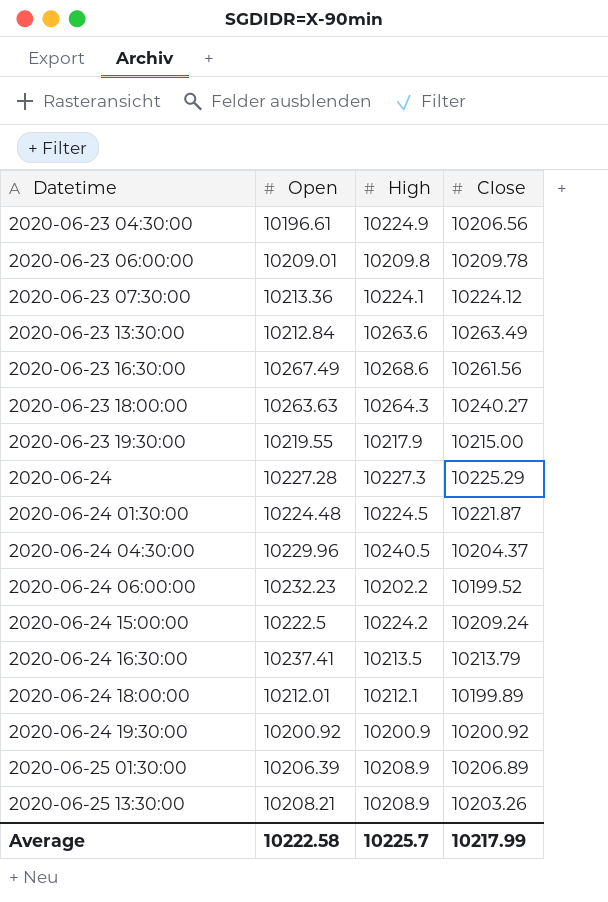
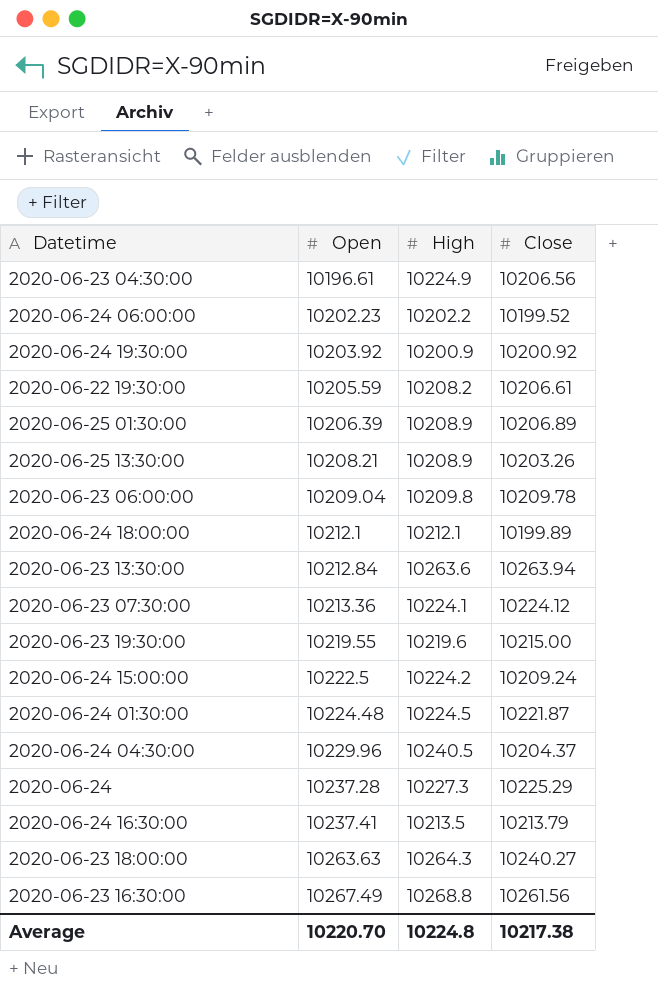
row order: Datetime ascending -> Open ascending
2020-06-24 06:00:00 | Open: 10232.23 -> 10202.23
2020-06-24 19:30:00 | Open: 10200.92 -> 10203.92
row 2020-06-22 19:30:00: none -> 10205.59 | 10208.2 | 10206.61
2020-06-23 06:00:00 | Open: 10209.01 -> 10209.04
2020-06-24 18:00:00 | Open: 10212.01 -> 10212.1
2020-06-23 13:30:00 | Close: 10263.49 -> 10263.94
2020-06-23 19:30:00 | High: 10217.9 -> 10219.6
2020-06-24 | Open: 10227.28 -> 10237.28
2020-06-23 16:30:00 | High: 10268.6 -> 10268.8
Average | Open: 10222.58 -> 10220.70
Average | High: 10225.7 -> 10224.8
Average | Close: 10217.99 -> 10217.38

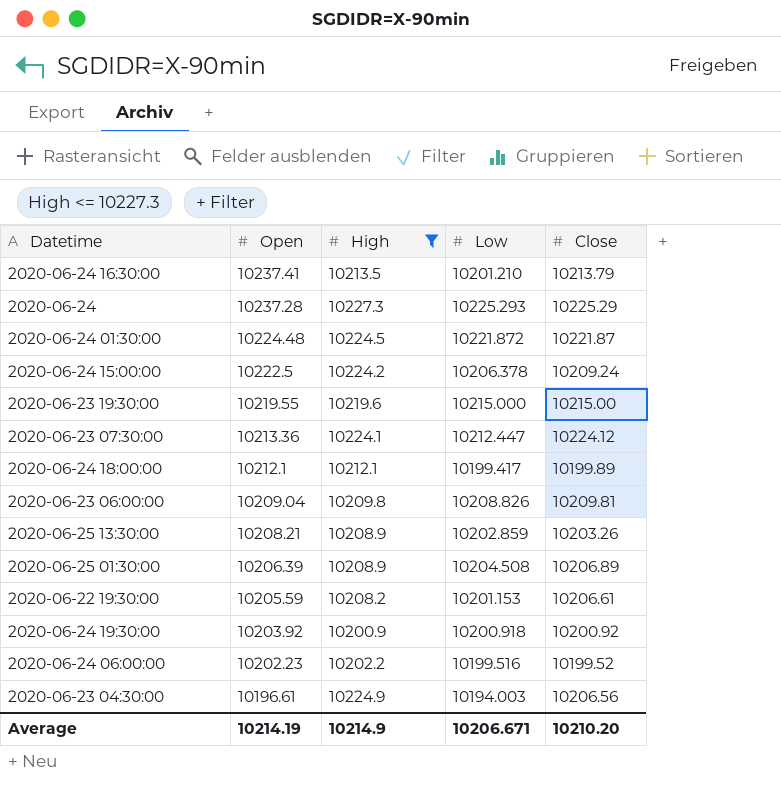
filter: none -> High <= 10227.3
row order: Open ascending -> Open descending
column Low | position: none -> 4
2020-06-23 06:00:00 | Close: 10209.78 -> 10209.81
Average | Open: 10220.70 -> 10214.19
Average | High: 10224.8 -> 10214.9
Average | Close: 10217.38 -> 10210.20

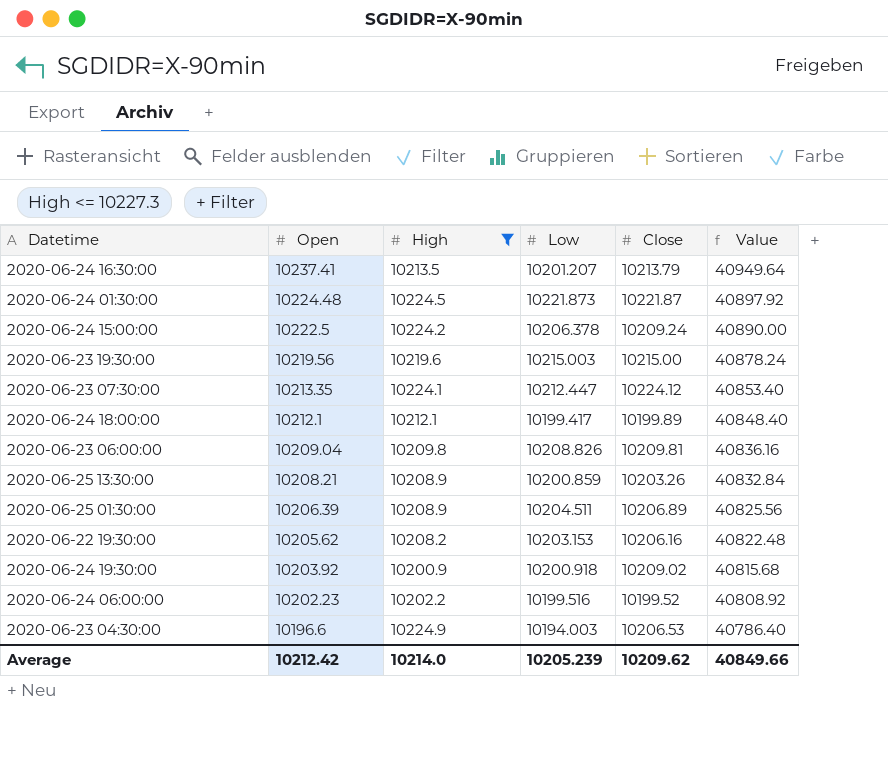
column Value | formula: none -> [Open] * 4
row 2020-06-24: 10237.28 | 10227.3 | 10225.293 | 10225.29 -> none
2020-06-24 16:30:00 | Low: 10201.210 -> 10201.207
2020-06-24 01:30:00 | Low: 10221.872 -> 10221.873
2020-06-23 19:30:00 | Open: 10219.55 -> 10219.56
2020-06-23 19:30:00 | Low: 10215.000 -> 10215.003
2020-06-23 07:30:00 | Open: 10213.36 -> 10213.35
2020-06-25 13:30:00 | Low: 10202.859 -> 10200.859
2020-06-25 01:30:00 | Low: 10204.508 -> 10204.511
2020-06-22 19:30:00 | Open: 10205.59 -> 10205.62
2020-06-22 19:30:00 | Low: 10201.153 -> 10203.153
2020-06-22 19:30:00 | Close: 10206.61 -> 10206.16
2020-06-24 19:30:00 | Close: 10200.92 -> 10209.02
2020-06-23 04:30:00 | Open: 10196.61 -> 10196.6
2020-06-23 04:30:00 | Close: 10206.56 -> 10206.53
Average | Open: 10214.19 -> 10212.42
Average | High: 10214.9 -> 10214.0
Average | Low: 10206.671 -> 10205.239
Average | Close: 10210.20 -> 10209.62

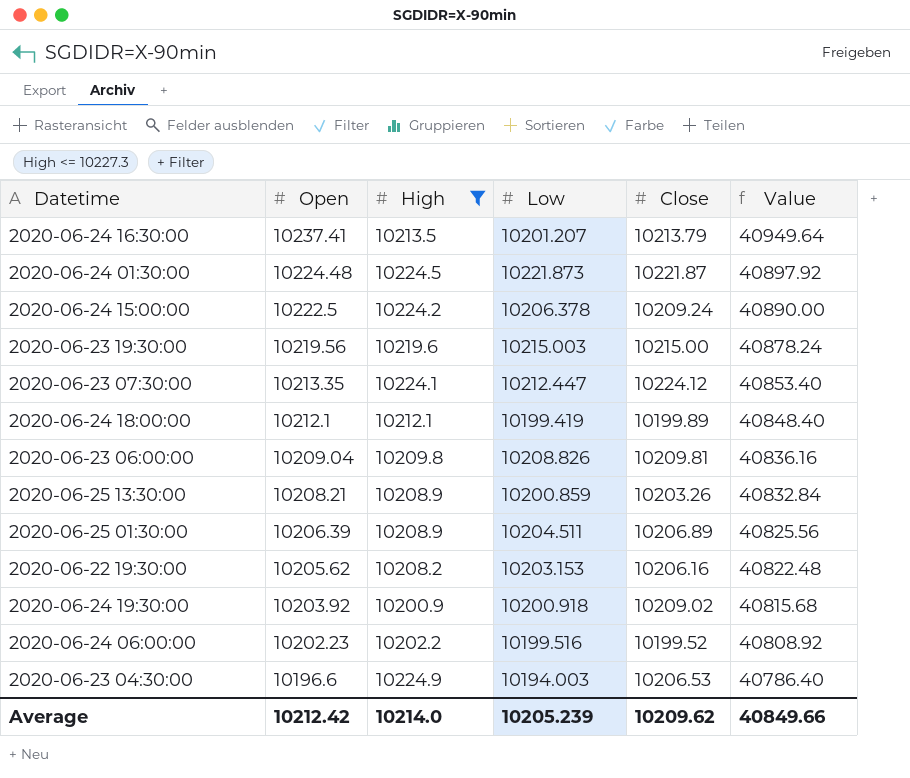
2020-06-24 18:00:00 | Low: 10199.417 -> 10199.419

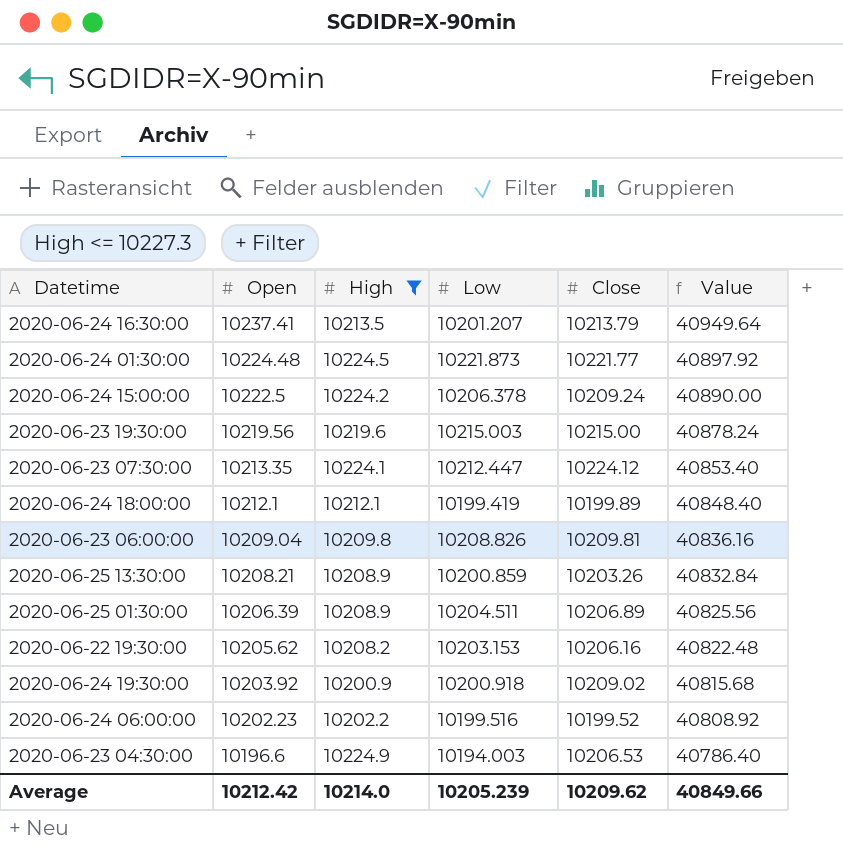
2020-06-24 01:30:00 | Close: 10221.87 -> 10221.77

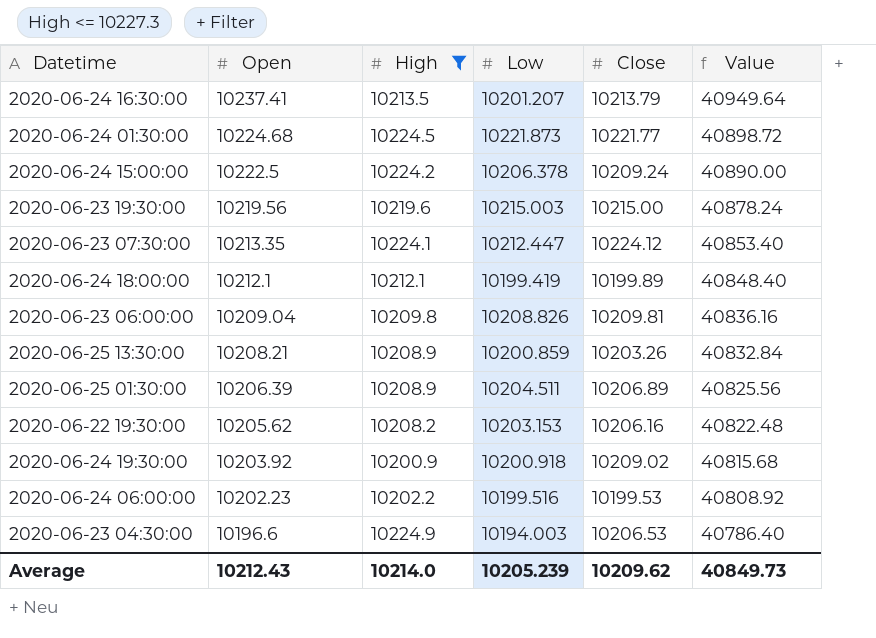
2020-06-24 01:30:00 | Open: 10224.48 -> 10224.68
2020-06-24 01:30:00 | Value: 40897.92 -> 40898.72
2020-06-24 06:00:00 | Close: 10199.52 -> 10199.53
Average | Open: 10212.42 -> 10212.43
Average | Value: 40849.66 -> 40849.73

